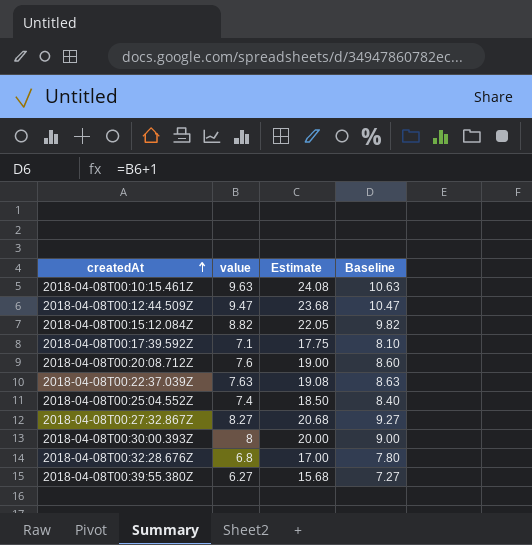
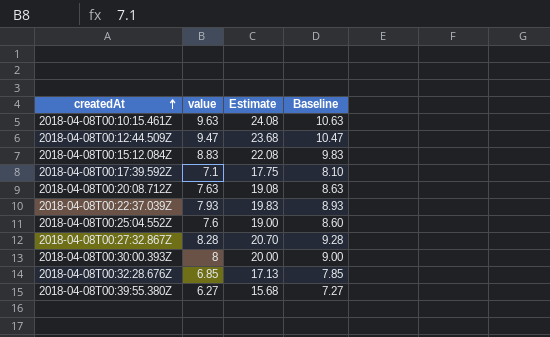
2018-04-08T00:15:12.084Z | value: 8.82 -> 8.83
2018-04-08T00:15:12.084Z | Estimate: 22.05 -> 22.08
2018-04-08T00:15:12.084Z | Baseline: 9.82 -> 9.83
2018-04-08T00:20:08.712Z | value: 7.6 -> 7.63
2018-04-08T00:20:08.712Z | Estimate: 19.00 -> 19.08
2018-04-08T00:20:08.712Z | Baseline: 8.60 -> 8.63
2018-04-08T00:22:37.039Z | value: 7.63 -> 7.93
2018-04-08T00:22:37.039Z | Estimate: 19.08 -> 19.83
2018-04-08T00:22:37.039Z | Baseline: 8.63 -> 8.93
2018-04-08T00:25:04.552Z | value: 7.4 -> 7.6
2018-04-08T00:25:04.552Z | Estimate: 18.50 -> 19.00
2018-04-08T00:25:04.552Z | Baseline: 8.40 -> 8.60
2018-04-08T00:27:32.867Z | value: 8.27 -> 8.28
2018-04-08T00:27:32.867Z | Estimate: 20.68 -> 20.70
2018-04-08T00:27:32.867Z | Baseline: 9.27 -> 9.28
2018-04-08T00:32:28.676Z | value: 6.8 -> 6.85
2018-04-08T00:32:28.676Z | Estimate: 17.00 -> 17.13
2018-04-08T00:32:28.676Z | Baseline: 7.80 -> 7.85

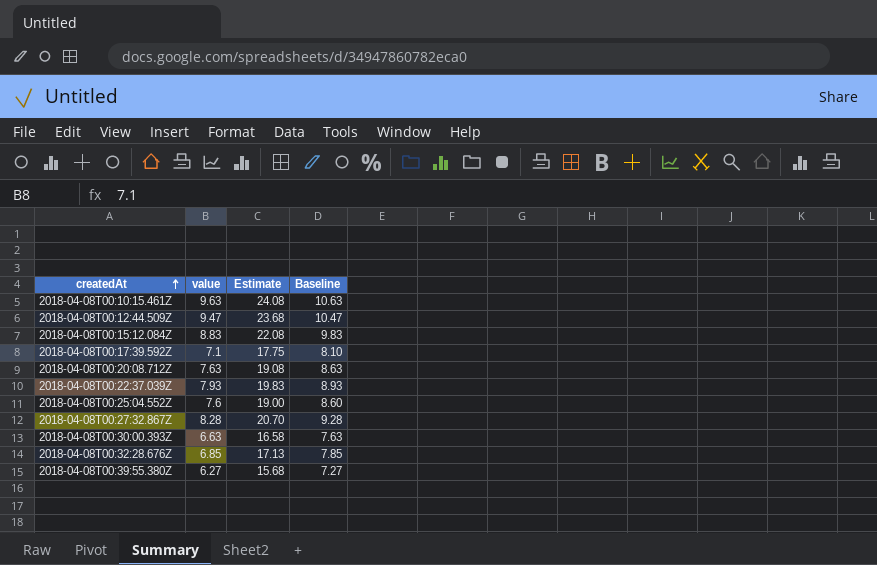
2018-04-08T00:30:00.393Z | value: 8 -> 6.63
2018-04-08T00:30:00.393Z | Estimate: 20.00 -> 16.58
2018-04-08T00:30:00.393Z | Baseline: 9.00 -> 7.63

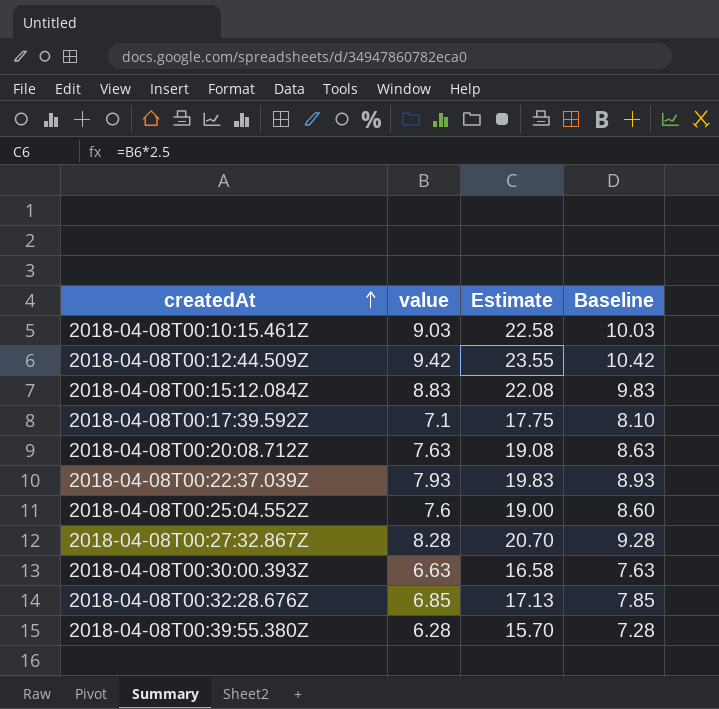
2018-04-08T00:10:15.461Z | value: 9.63 -> 9.03
2018-04-08T00:10:15.461Z | Estimate: 24.08 -> 22.58
2018-04-08T00:10:15.461Z | Baseline: 10.63 -> 10.03
2018-04-08T00:12:44.509Z | value: 9.47 -> 9.42
2018-04-08T00:12:44.509Z | Estimate: 23.68 -> 23.55
2018-04-08T00:12:44.509Z | Baseline: 10.47 -> 10.42
2018-04-08T00:39:55.380Z | value: 6.27 -> 6.28
2018-04-08T00:39:55.380Z | Estimate: 15.68 -> 15.70
2018-04-08T00:39:55.380Z | Baseline: 7.27 -> 7.28

